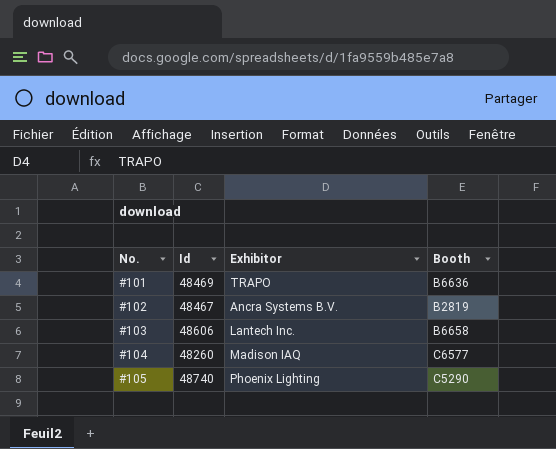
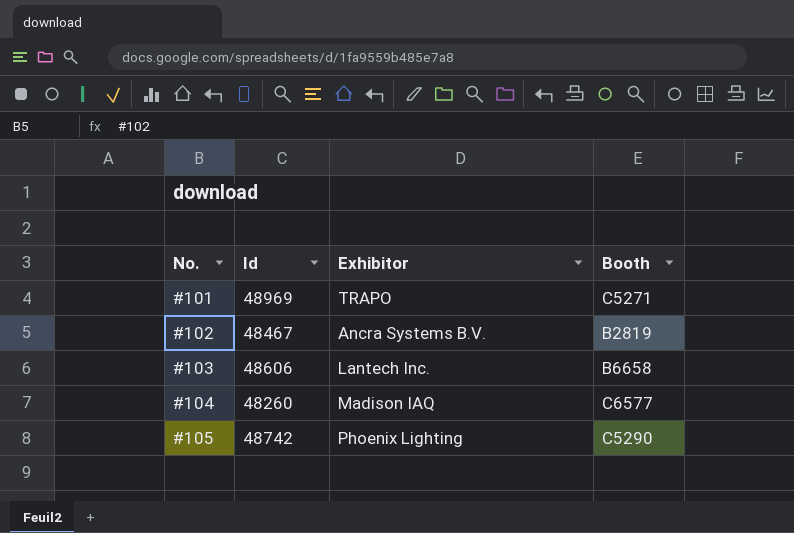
#101 | Id: 48469 -> 48969
#101 | Booth: B6636 -> C5271
#105 | Id: 48740 -> 48742

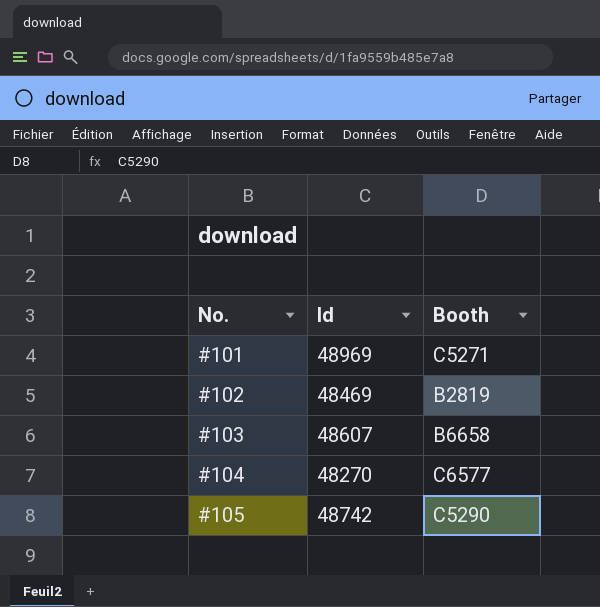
column Exhibitor | position: 3 -> none
#102 | Id: 48467 -> 48469
#103 | Id: 48606 -> 48607
#104 | Id: 48260 -> 48270

